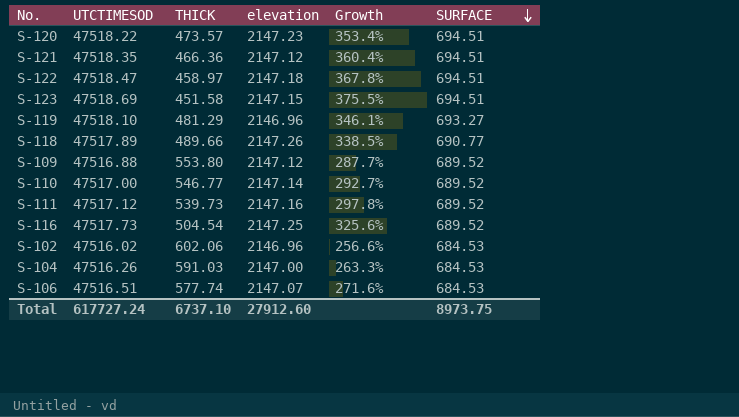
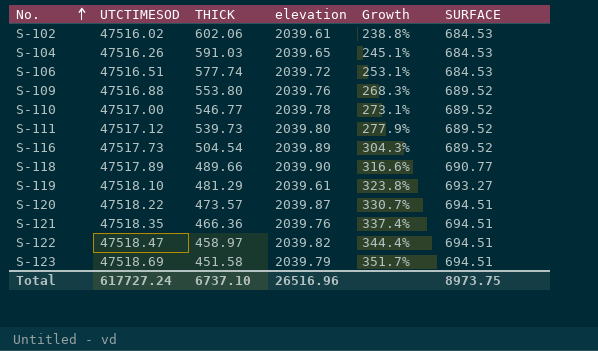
row order: SURFACE descending -> No. ascending
S-102 | elevation: 2146.96 -> 2039.61
S-102 | Growth: 256.6% -> 238.8%
S-104 | elevation: 2147.00 -> 2039.65
S-104 | Growth: 263.3% -> 245.1%
S-106 | elevation: 2147.07 -> 2039.72
S-106 | Growth: 271.6% -> 253.1%
S-109 | elevation: 2147.12 -> 2039.76
S-109 | Growth: 287.7% -> 268.3%
S-110 | elevation: 2147.14 -> 2039.78
S-110 | Growth: 292.7% -> 273.1%
S-111 | elevation: 2147.16 -> 2039.80
S-111 | Growth: 297.8% -> 277.9%
S-116 | elevation: 2147.25 -> 2039.89
S-116 | Growth: 325.6% -> 304.3%
S-118 | elevation: 2147.26 -> 2039.90
S-118 | Growth: 338.5% -> 316.6%
S-119 | elevation: 2146.96 -> 2039.61
S-119 | Growth: 346.1% -> 323.8%
S-120 | elevation: 2147.23 -> 2039.87
S-120 | Growth: 353.4% -> 330.7%
S-121 | elevation: 2147.12 -> 2039.76
S-121 | Growth: 360.4% -> 337.4%
S-122 | elevation: 2147.18 -> 2039.82
S-122 | Growth: 367.8% -> 344.4%
S-123 | elevation: 2147.15 -> 2039.79
S-123 | Growth: 375.5% -> 351.7%
Total | elevation: 27912.60 -> 26516.96

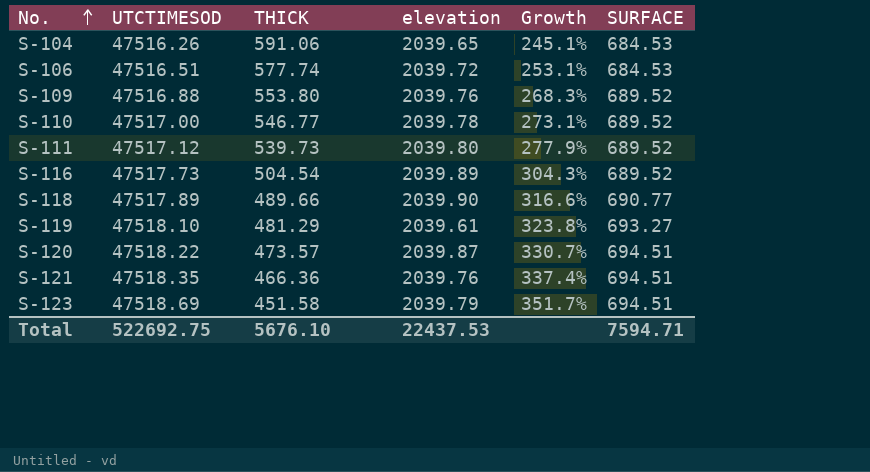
row S-102: 47516.02 | 602.06 | 2039.61 | 238.8% | 684.53 -> none
row S-122: 47518.47 | 458.97 | 2039.82 | 344.4% | 694.51 -> none
S-104 | THICK: 591.03 -> 591.06
Total | UTCTIMESOD: 617727.24 -> 522692.75
Total | THICK: 6737.10 -> 5676.10
Total | elevation: 26516.96 -> 22437.53
Total | SURFACE: 8973.75 -> 7594.71

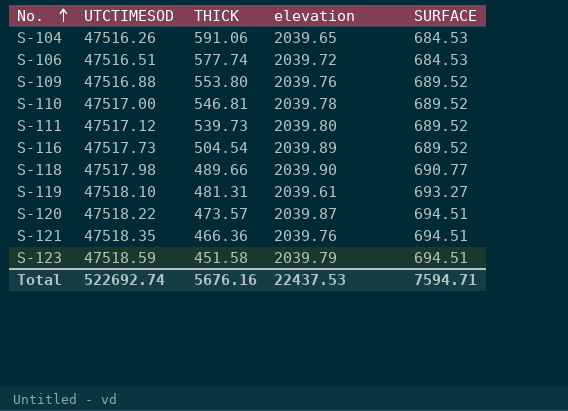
column Growth | formula: ([elevation] - [THICK]) / [THICK] -> none
S-110 | THICK: 546.77 -> 546.81
S-118 | UTCTIMESOD: 47517.89 -> 47517.98
S-119 | THICK: 481.29 -> 481.31
S-123 | UTCTIMESOD: 47518.69 -> 47518.59
Total | UTCTIMESOD: 522692.75 -> 522692.74
Total | THICK: 5676.10 -> 5676.16

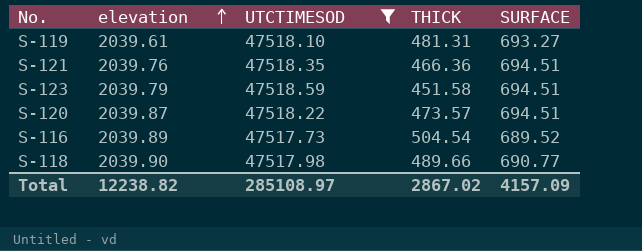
filter: none -> UTCTIMESOD >= 47517.73
row order: No. ascending -> elevation ascending
column elevation | position: 4 -> 2
Total | elevation: 22437.53 -> 12238.82
Total | UTCTIMESOD: 522692.74 -> 285108.97
Total | THICK: 5676.16 -> 2867.02
Total | SURFACE: 7594.71 -> 4157.09

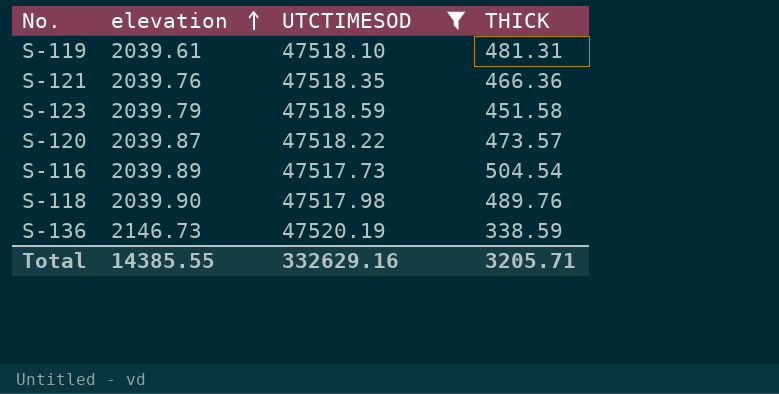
column SURFACE | position: 5 -> none
S-118 | THICK: 489.66 -> 489.76
row S-136: none -> 2146.73 | 47520.19 | 338.59
Total | elevation: 12238.82 -> 14385.55
Total | UTCTIMESOD: 285108.97 -> 332629.16
Total | THICK: 2867.02 -> 3205.71

